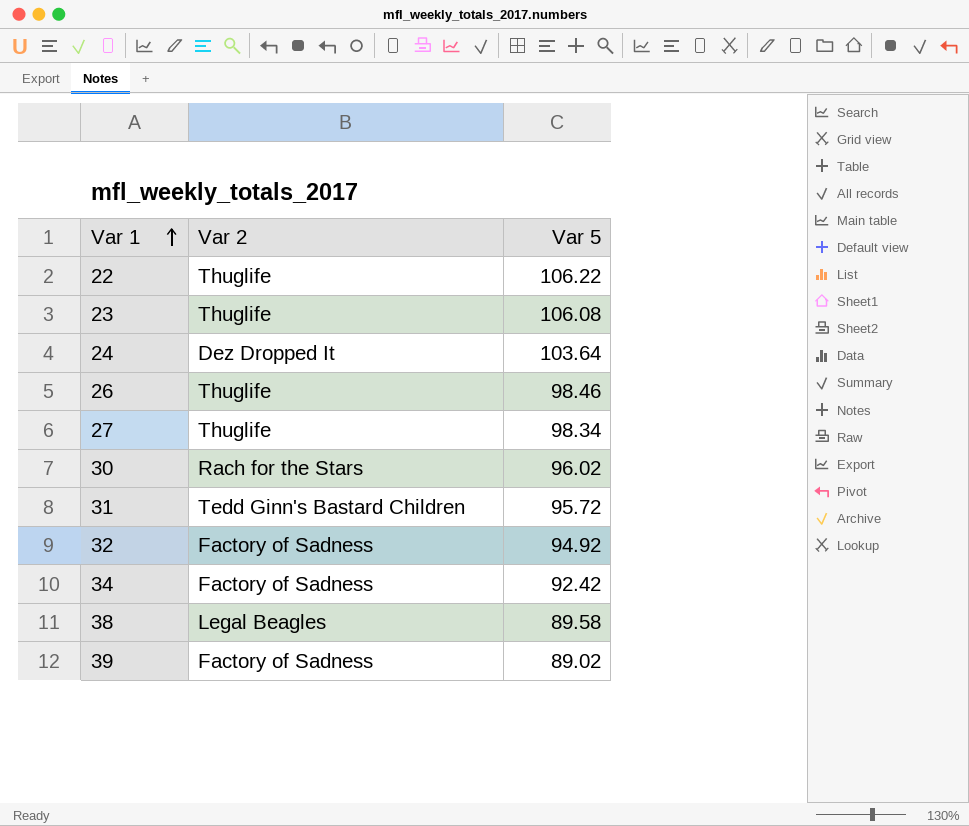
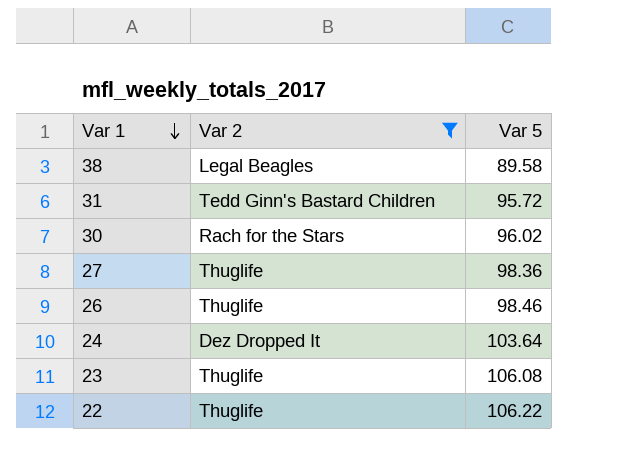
filter: none -> Var 2 != Factory of Sadness
row order: Var 1 ascending -> Var 1 descending
27 | Var 5: 98.34 -> 98.36

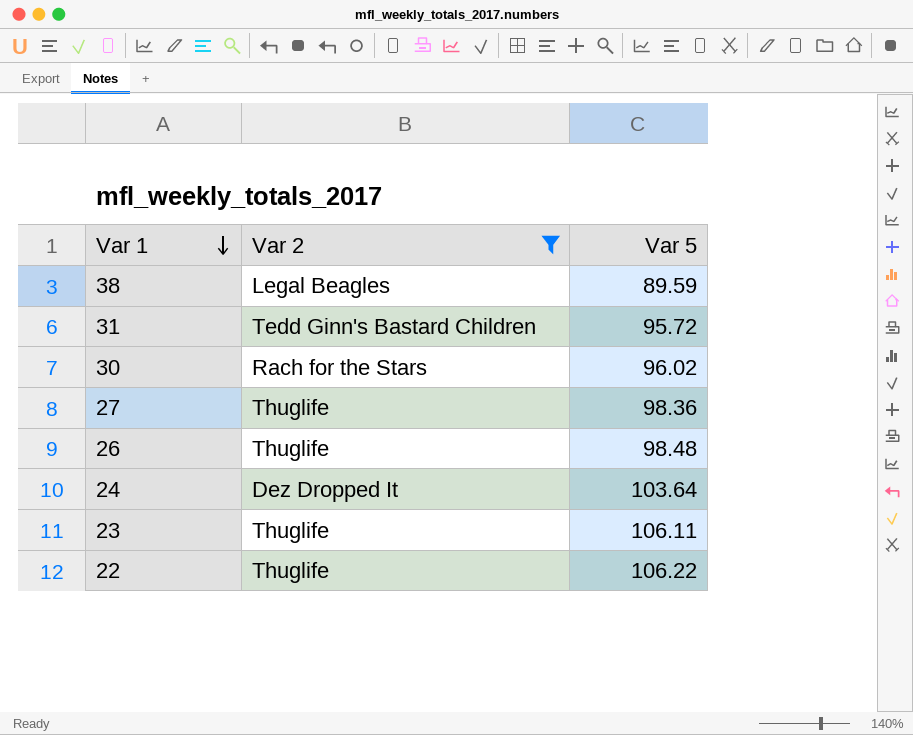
38 | Var 5: 89.58 -> 89.59
26 | Var 5: 98.46 -> 98.48
23 | Var 5: 106.08 -> 106.11

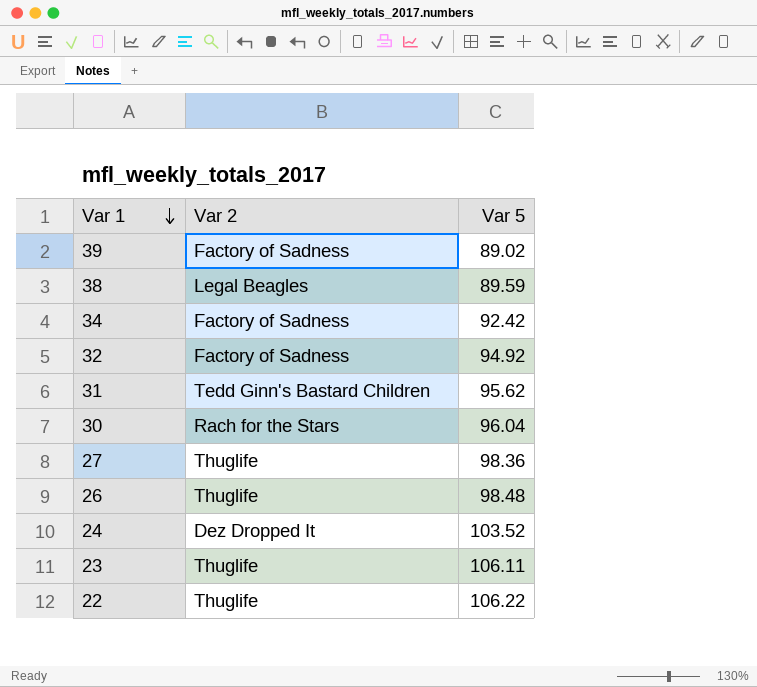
filter: Var 2 != Factory of Sadness -> none
31 | Var 5: 95.72 -> 95.62
30 | Var 5: 96.02 -> 96.04
24 | Var 5: 103.64 -> 103.52

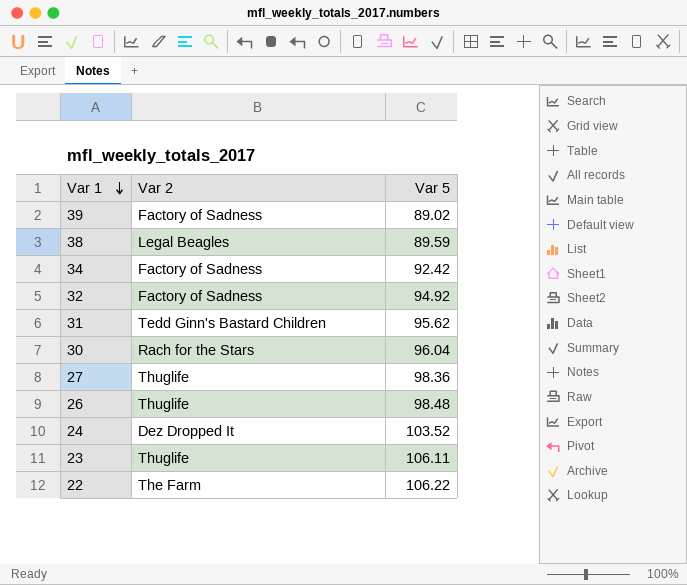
22 | Var 2: Thuglife -> The Farm

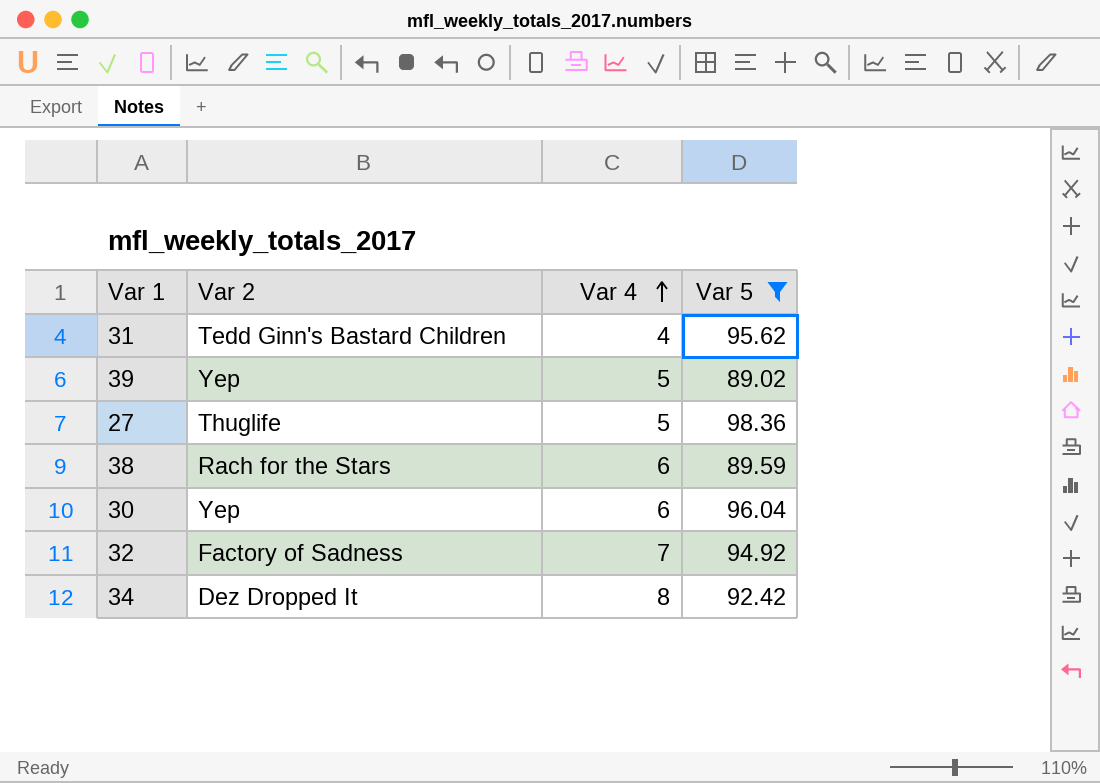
filter: none -> Var 5 <= 98.36
row order: Var 1 descending -> Var 4 ascending
column Var 4 | position: none -> 3
39 | Var 2: Factory of Sadness -> Yep
38 | Var 2: Legal Beagles -> Rach for the Stars
30 | Var 2: Rach for the Stars -> Yep
34 | Var 2: Factory of Sadness -> Dez Dropped It

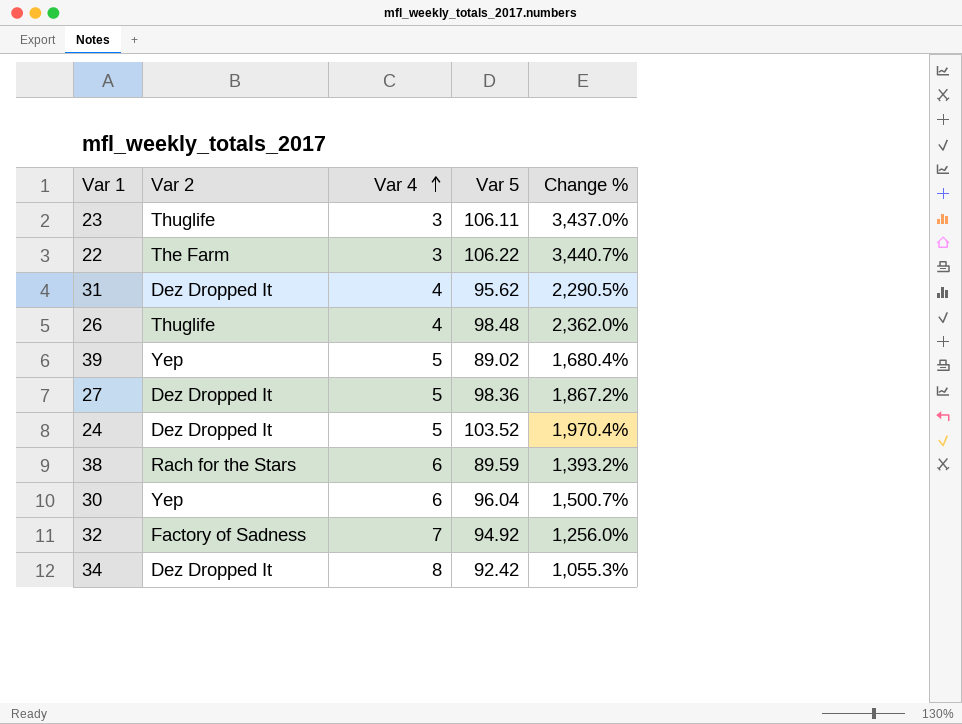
filter: Var 5 <= 98.36 -> none
column Change % | formula: none -> ([Var 5] - [Var 4]) / [Var 4]
31 | Var 2: Tedd Ginn's Bastard Children -> Dez Dropped It
27 | Var 2: Thuglife -> Dez Dropped It

